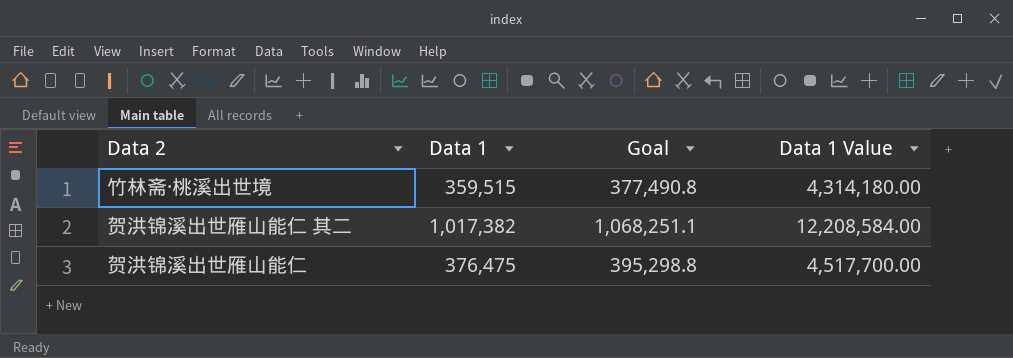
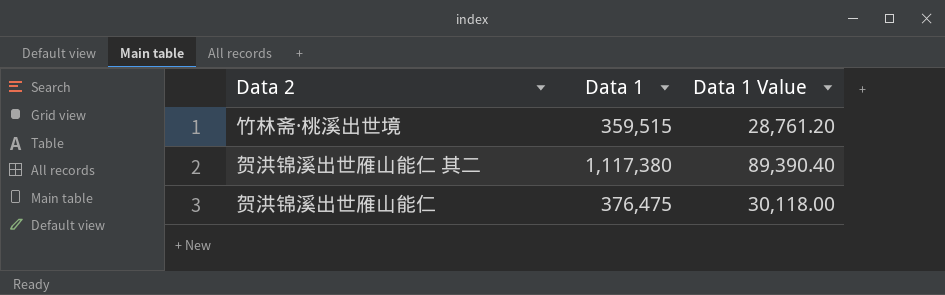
column Goal | formula: [Data 1] * 1.05 -> none
column Data 1 Value | formula: [Data 1] * 12 -> [Data 1] * 0.08
贺洪锦溪出世雁山能仁 其二 | Data 1: 1,017,382 -> 1,117,380

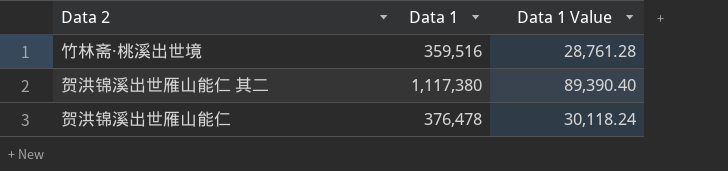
竹林斋·桃溪出世境 | Data 1: 359,515 -> 359,516
竹林斋·桃溪出世境 | Data 1 Value: 28,761.20 -> 28,761.28
贺洪锦溪出世雁山能仁 | Data 1: 376,475 -> 376,478
贺洪锦溪出世雁山能仁 | Data 1 Value: 30,118.00 -> 30,118.24

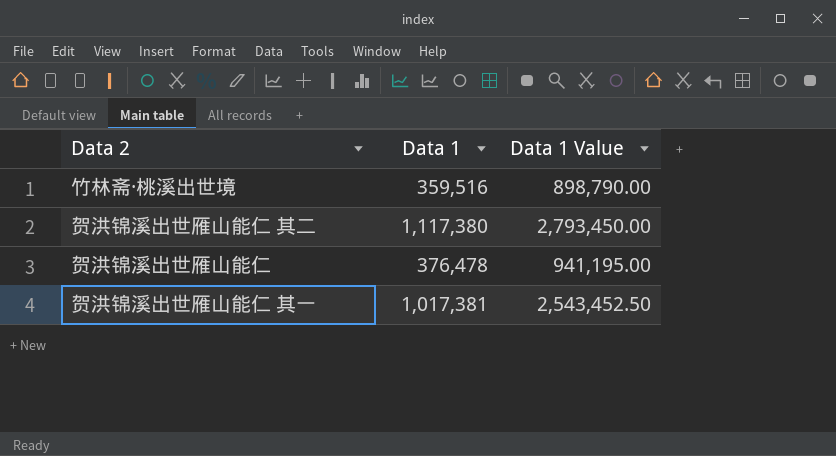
column Data 1 Value | formula: [Data 1] * 0.08 -> [Data 1] * 2.5
row 贺洪锦溪出世雁山能仁 其一: none -> 1,017,381 | 2,543,452.50

